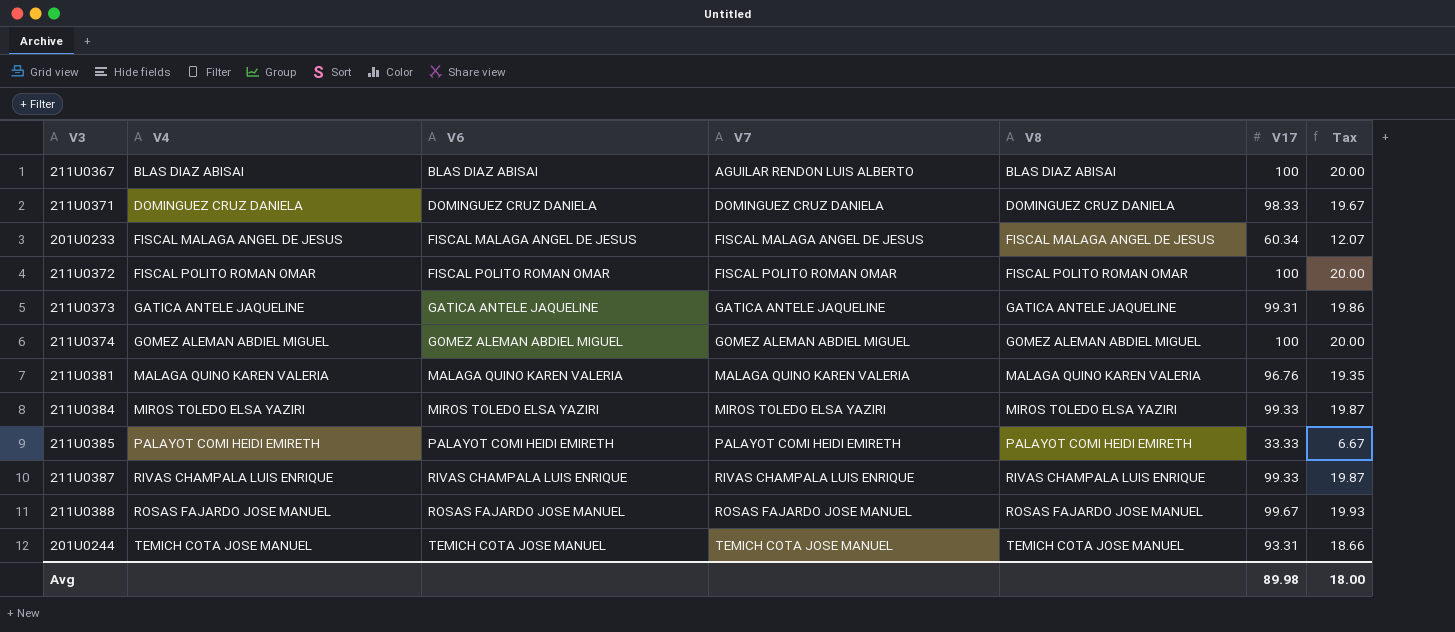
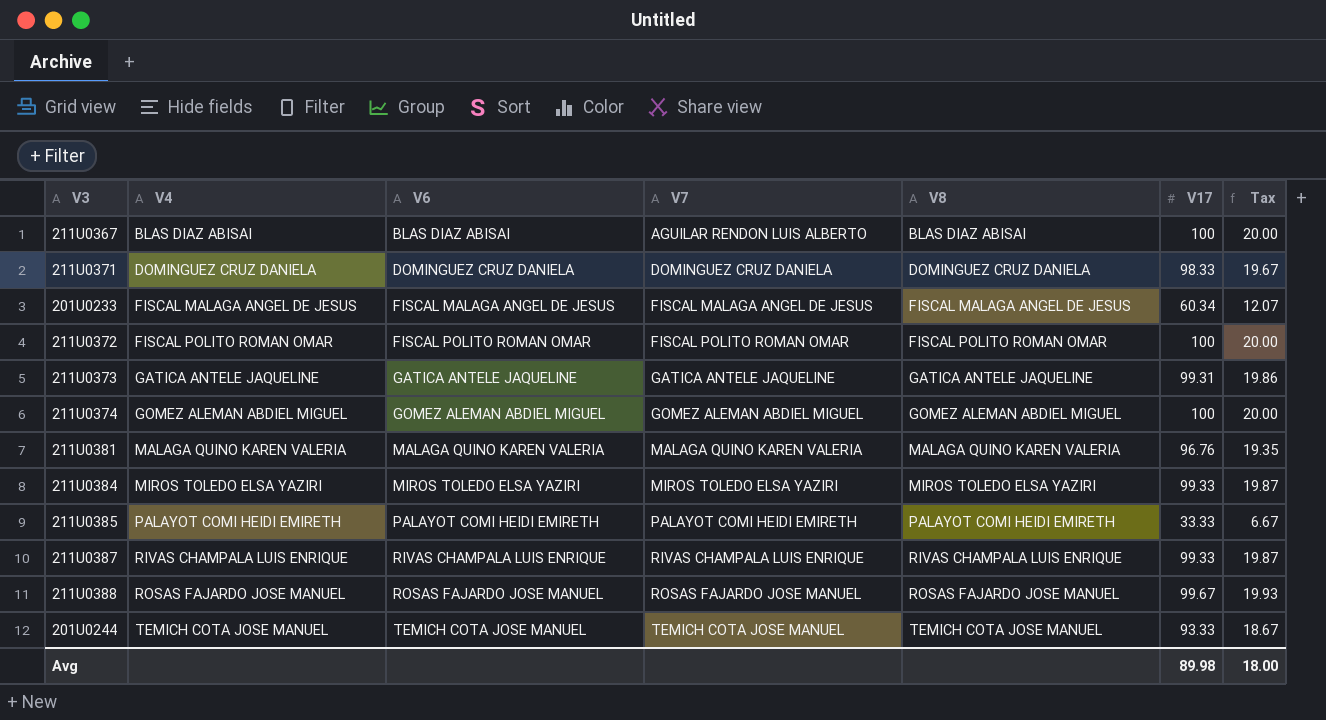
201U0244 | V17: 93.31 -> 93.33
201U0244 | Tax: 18.66 -> 18.67

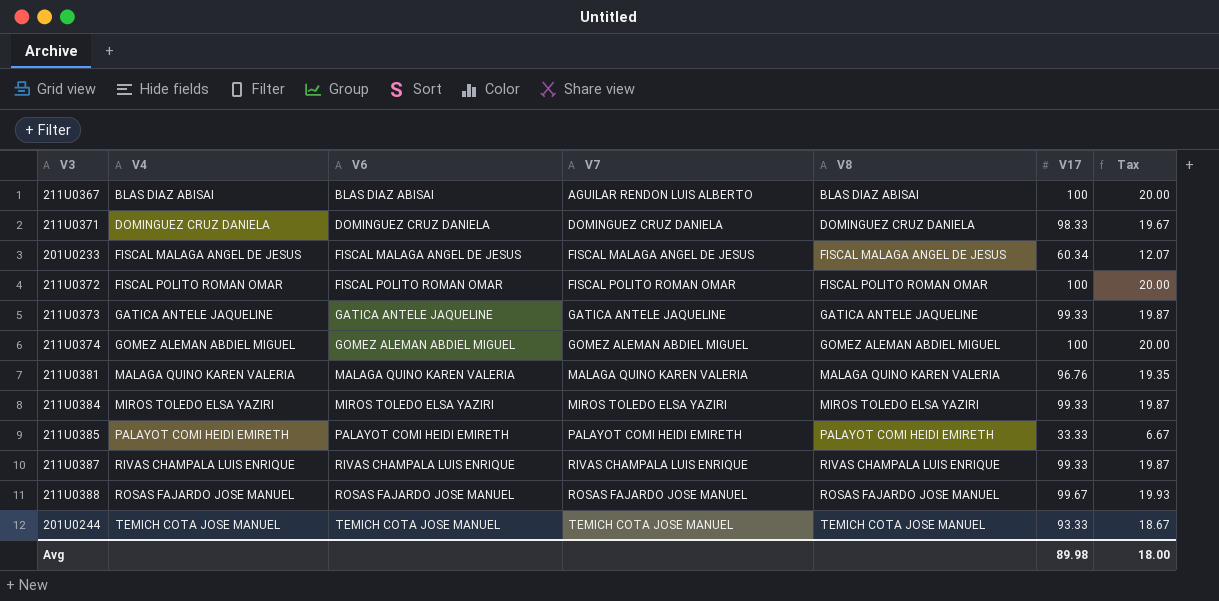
211U0373 | V17: 99.31 -> 99.33
211U0373 | Tax: 19.86 -> 19.87

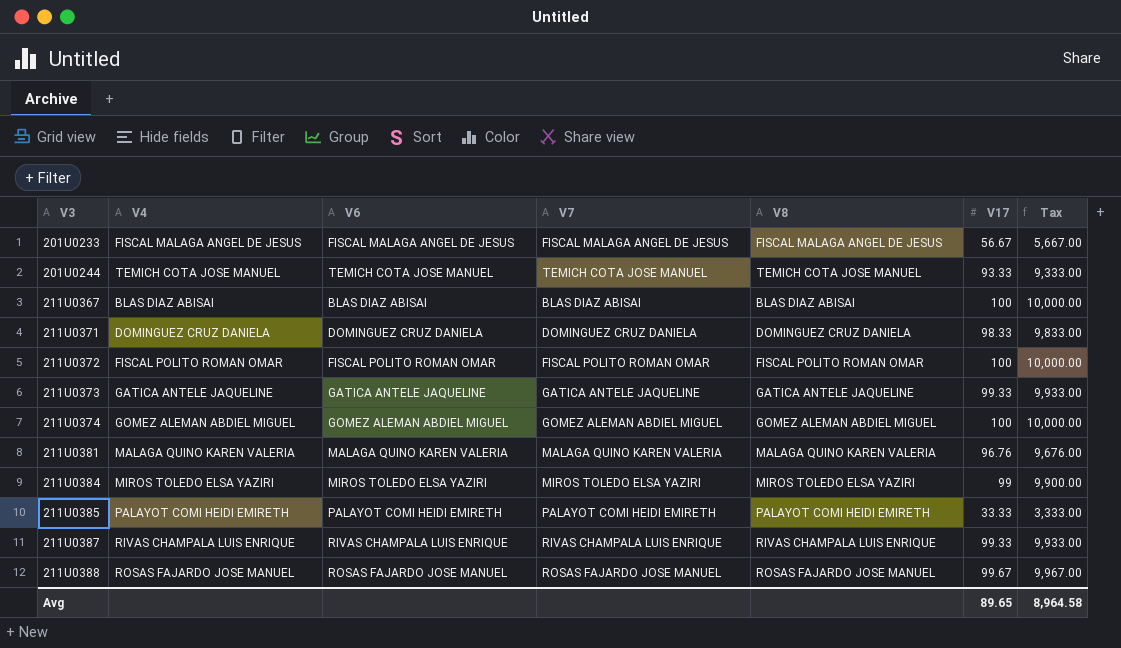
row order: V4 ascending -> V3 ascending
column Tax | formula: [V17] * 0.2 -> [V17] * 100
201U0233 | V17: 60.34 -> 56.67
211U0367 | V7: AGUILAR RENDON LUIS ALBERTO -> BLAS DIAZ ABISAI
211U0384 | V17: 99.33 -> 99
Avg | V17: 89.98 -> 89.65
Avg | Tax: 18.00 -> 8,964.58

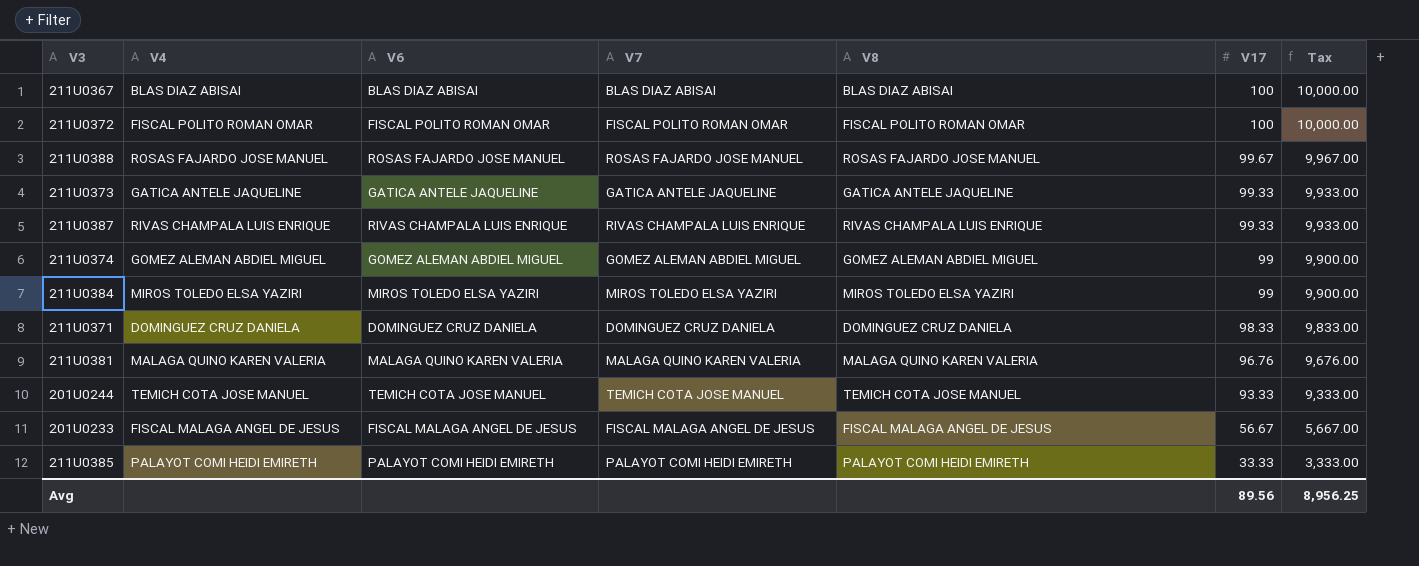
row order: V3 ascending -> V17 descending
211U0374 | V17: 100 -> 99
211U0374 | Tax: 10,000.00 -> 9,900.00
Avg | V17: 89.65 -> 89.56
Avg | Tax: 8,964.58 -> 8,956.25

